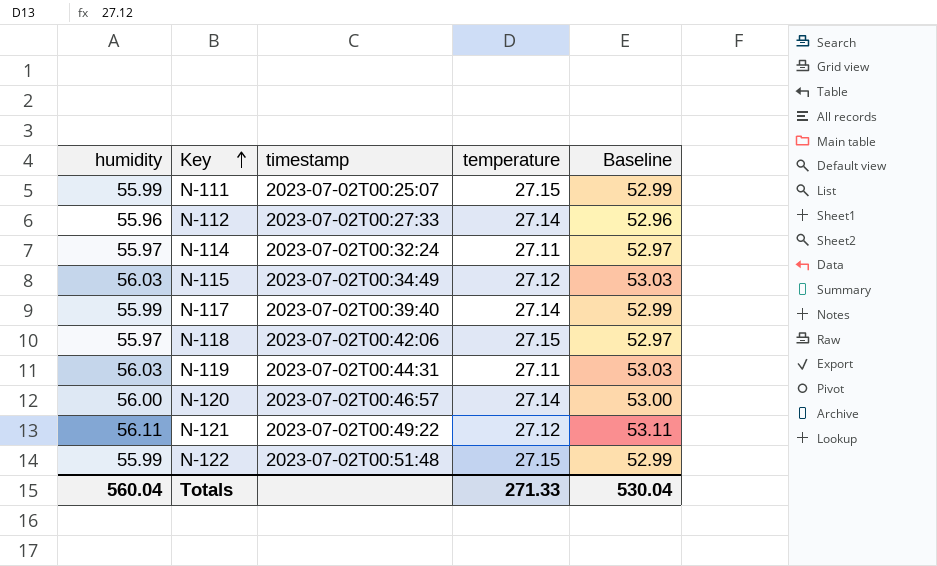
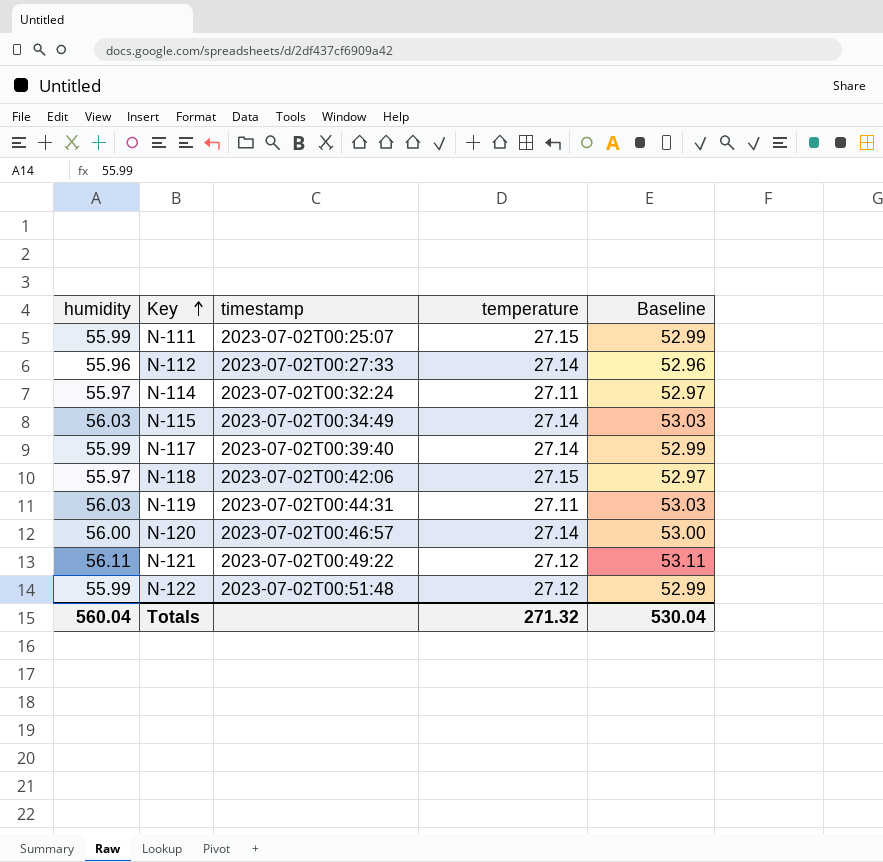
N-115 | temperature: 27.12 -> 27.14
N-122 | temperature: 27.15 -> 27.12
Totals | temperature: 271.33 -> 271.32

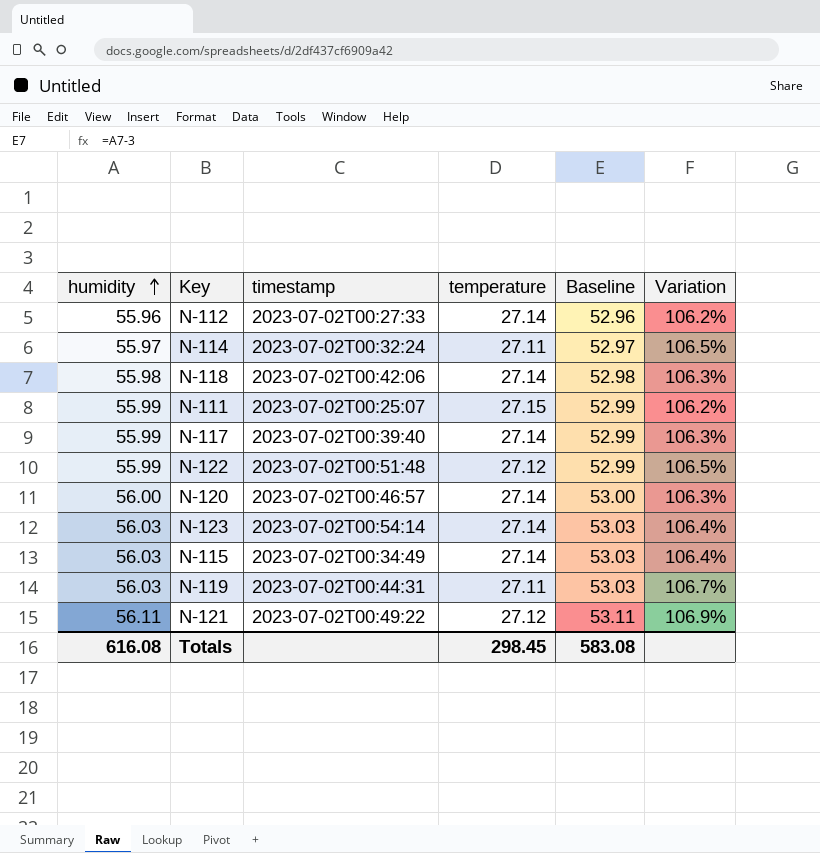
row order: Key ascending -> humidity ascending
column Variation | formula: none -> ([humidity] - [temperature]) / [temperature]
N-118 | humidity: 55.97 -> 55.98
N-118 | temperature: 27.15 -> 27.14
N-118 | Baseline: 52.97 -> 52.98
row N-123: none -> 56.03 | 2023-07-02T00:54:14 | 27.14 | 53.03 | 106.4%
Totals | humidity: 560.04 -> 616.08
Totals | temperature: 271.32 -> 298.45
Totals | Baseline: 530.04 -> 583.08

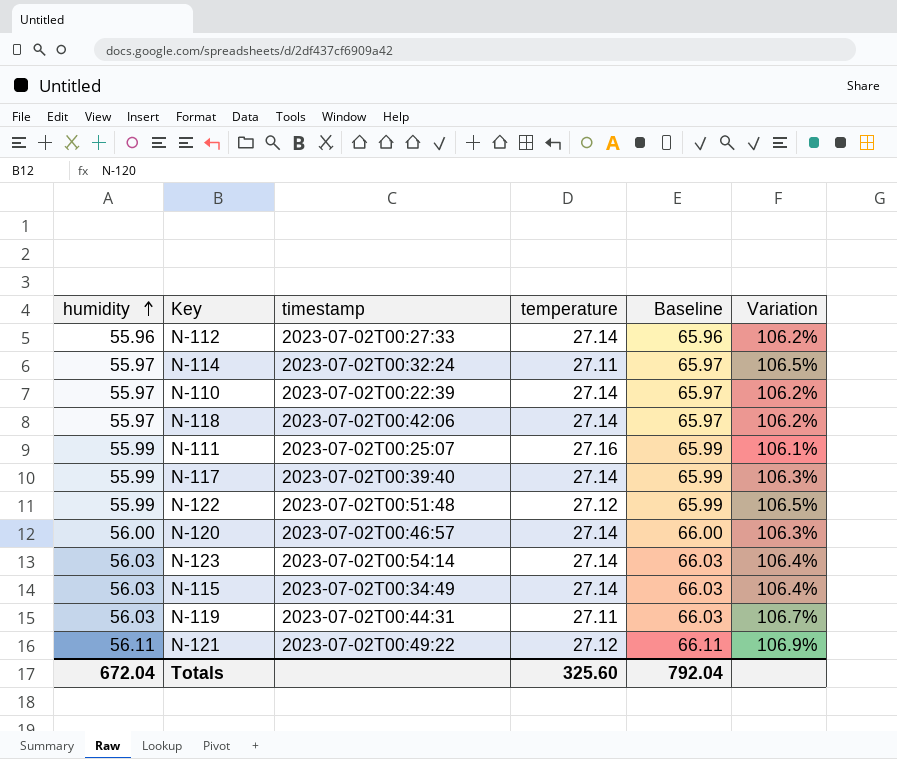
column Baseline | formula: [humidity] - 3 -> [humidity] + 10
row N-110: none -> 55.97 | 2023-07-02T00:22:39 | 27.14 | 65.97 | 106.2%
N-118 | humidity: 55.98 -> 55.97
N-118 | Variation: 106.3% -> 106.2%
N-111 | temperature: 27.15 -> 27.16
N-111 | Variation: 106.2% -> 106.1%
Totals | humidity: 616.08 -> 672.04
Totals | temperature: 298.45 -> 325.60
Totals | Baseline: 583.08 -> 792.04

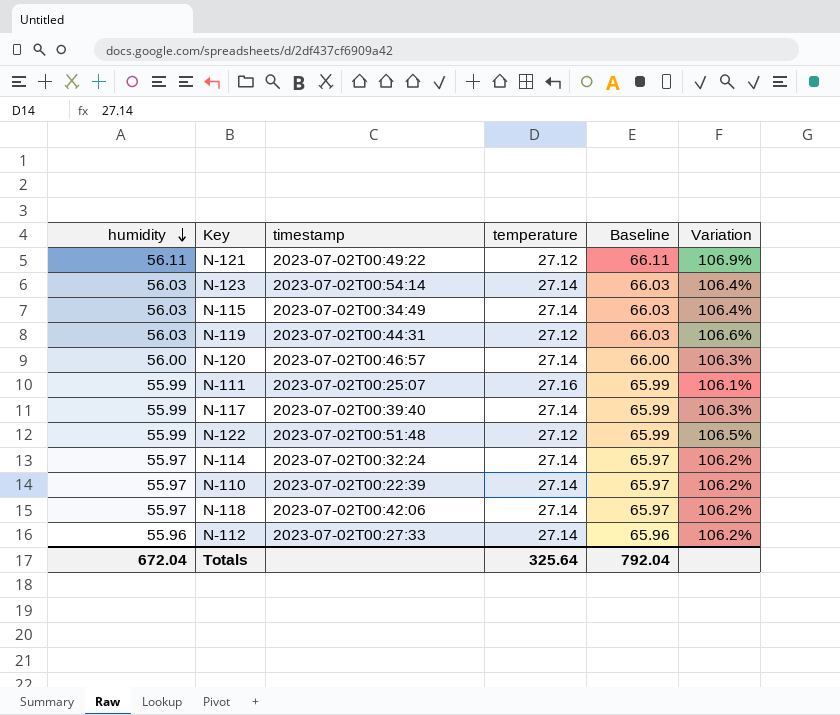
row order: humidity ascending -> humidity descending
N-119 | temperature: 27.11 -> 27.12
N-119 | Variation: 106.7% -> 106.6%
N-114 | temperature: 27.11 -> 27.14
N-114 | Variation: 106.5% -> 106.2%
Totals | temperature: 325.60 -> 325.64

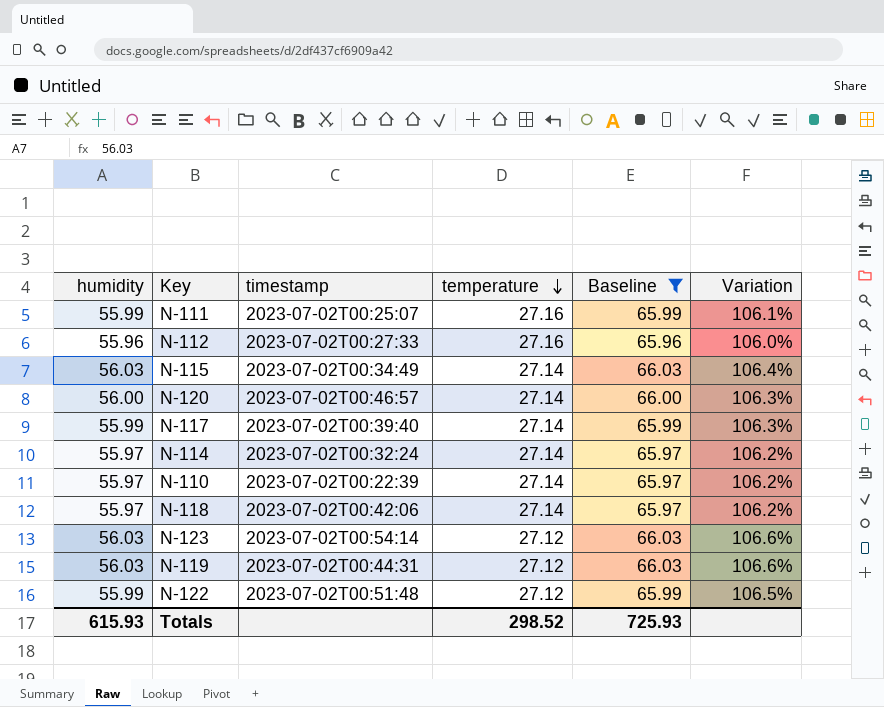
filter: none -> Baseline != 66.11
row order: humidity descending -> temperature descending
N-112 | temperature: 27.14 -> 27.16
N-112 | Variation: 106.2% -> 106.0%
N-123 | temperature: 27.14 -> 27.12
N-123 | Variation: 106.4% -> 106.6%
Totals | humidity: 672.04 -> 615.93
Totals | temperature: 325.64 -> 298.52
Totals | Baseline: 792.04 -> 725.93

